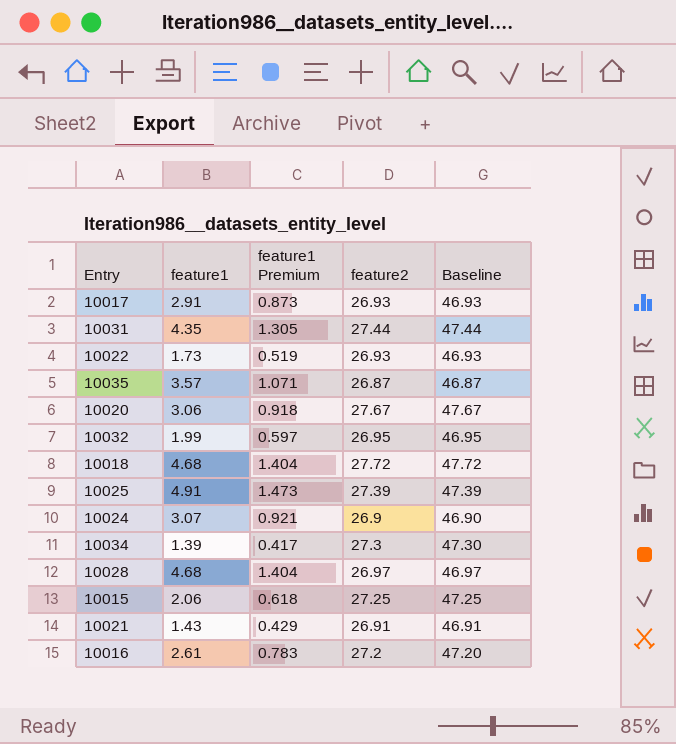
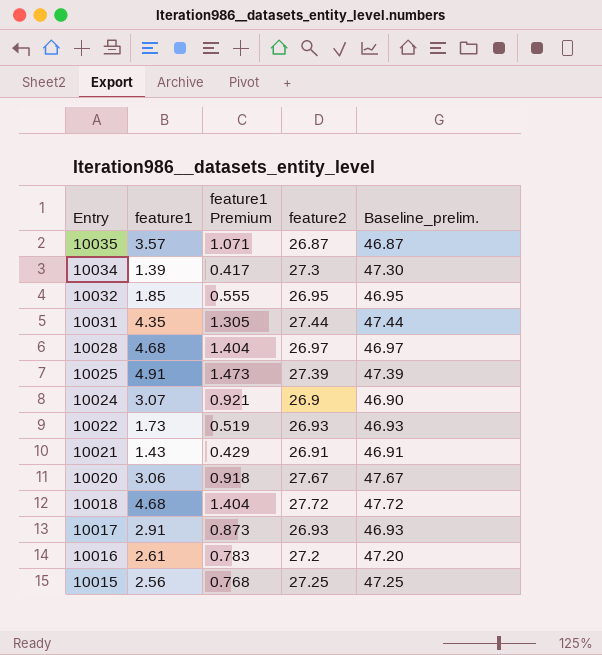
row order: none -> Entry descending
column name: Baseline -> Baseline_prelim.
10032 | feature1: 1.99 -> 1.85
10032 | feature1 Premium: 0.597 -> 0.555
10015 | feature1: 2.06 -> 2.56
10015 | feature1 Premium: 0.618 -> 0.768

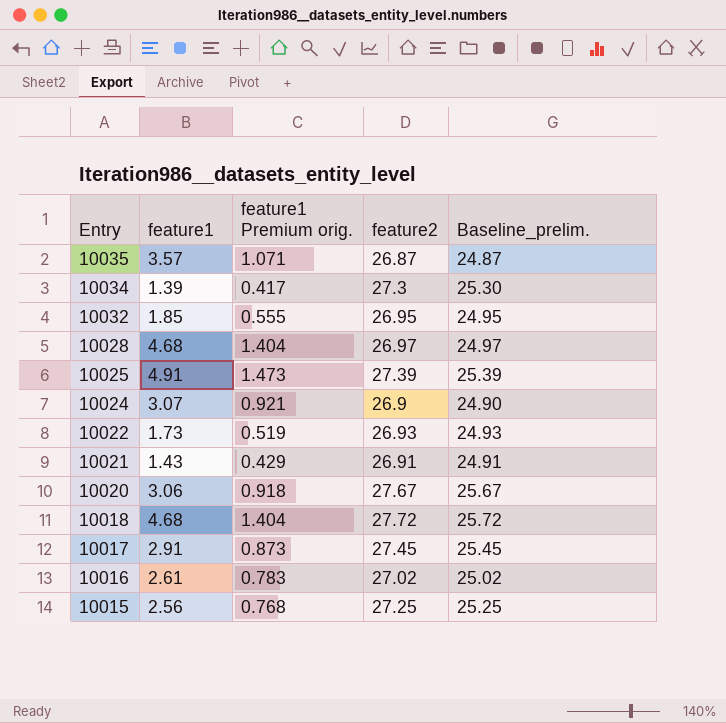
column name: feature1 Premium -> feature1 Premium orig.
column Baseline_prelim. | formula: [feature2] + 20 -> [feature2] - 2
row 10031: 4.35 | 1.305 | 27.44 | 47.44 -> none
10017 | feature2: 26.93 -> 27.45
10016 | feature2: 27.2 -> 27.02

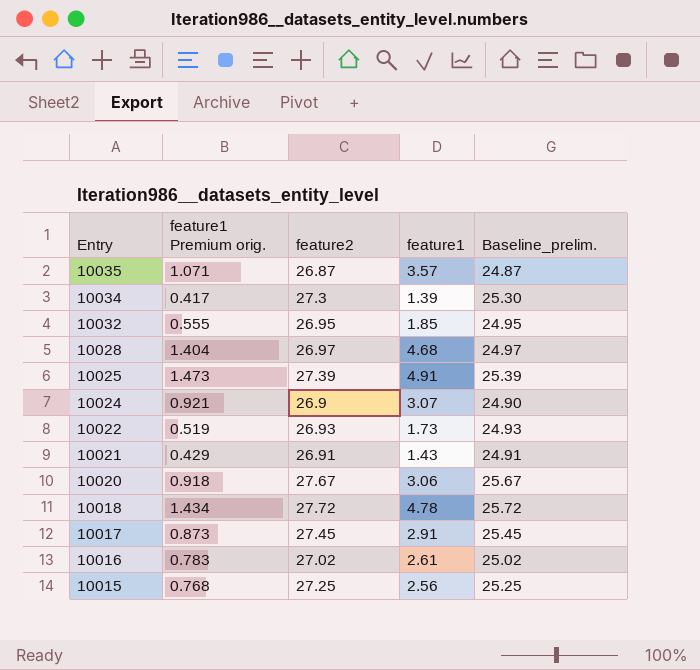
column feature1 | position: 2 -> 4
10018 | feature1 Premium orig.: 1.404 -> 1.434
10018 | feature1: 4.68 -> 4.78

